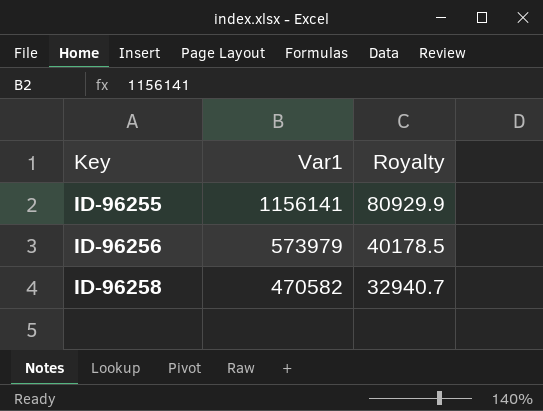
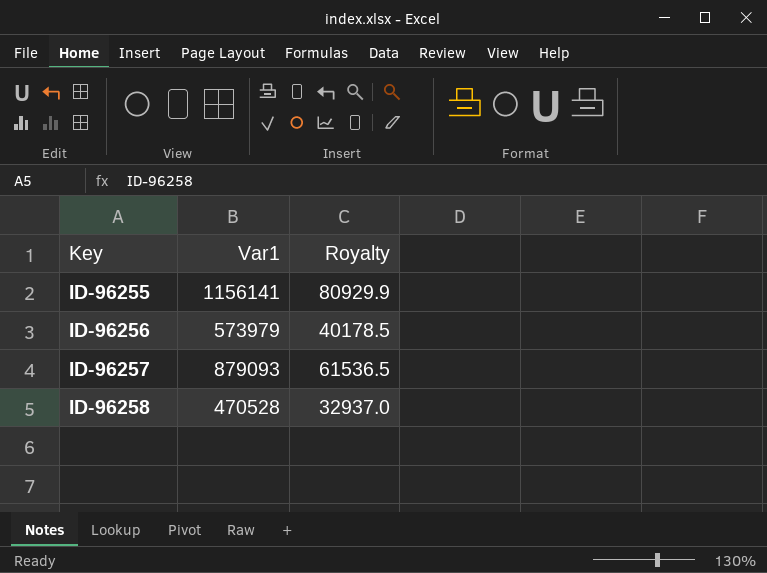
row ID-96257: none -> 879093 | 61536.5
ID-96258 | Var1: 470582 -> 470528
ID-96258 | Royalty: 32940.7 -> 32937.0

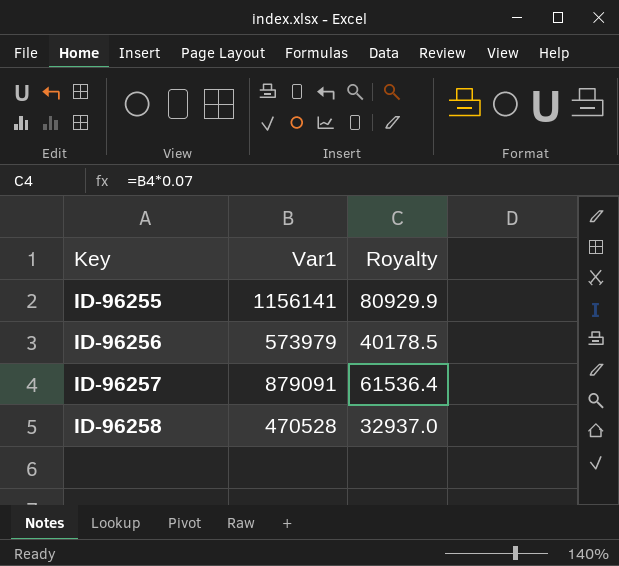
ID-96257 | Var1: 879093 -> 879091
ID-96257 | Royalty: 61536.5 -> 61536.4

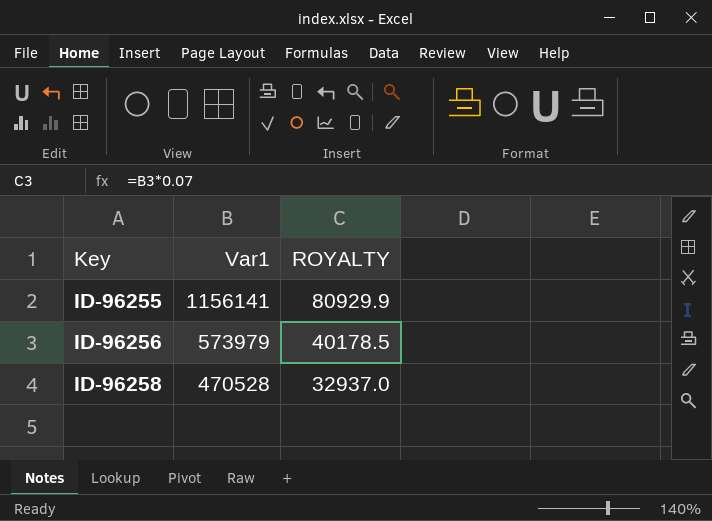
column name: Royalty -> ROYALTY
row ID-96257: 879091 | 61536.4 -> none

